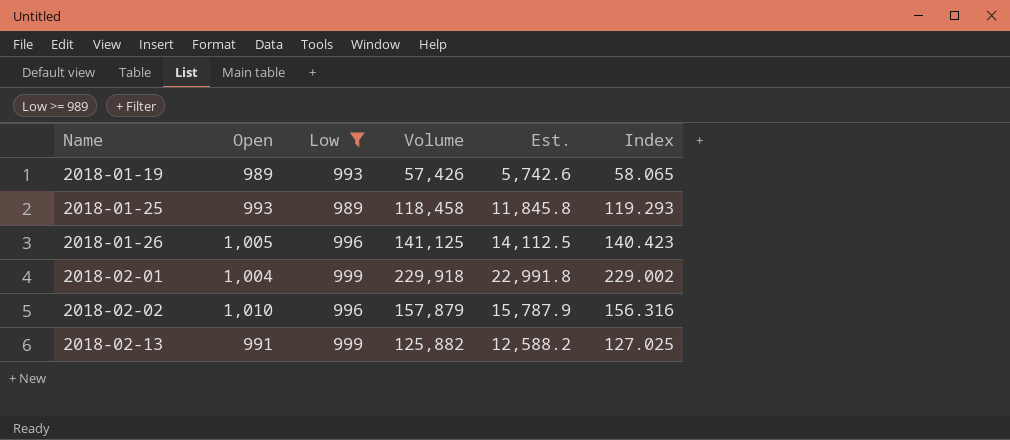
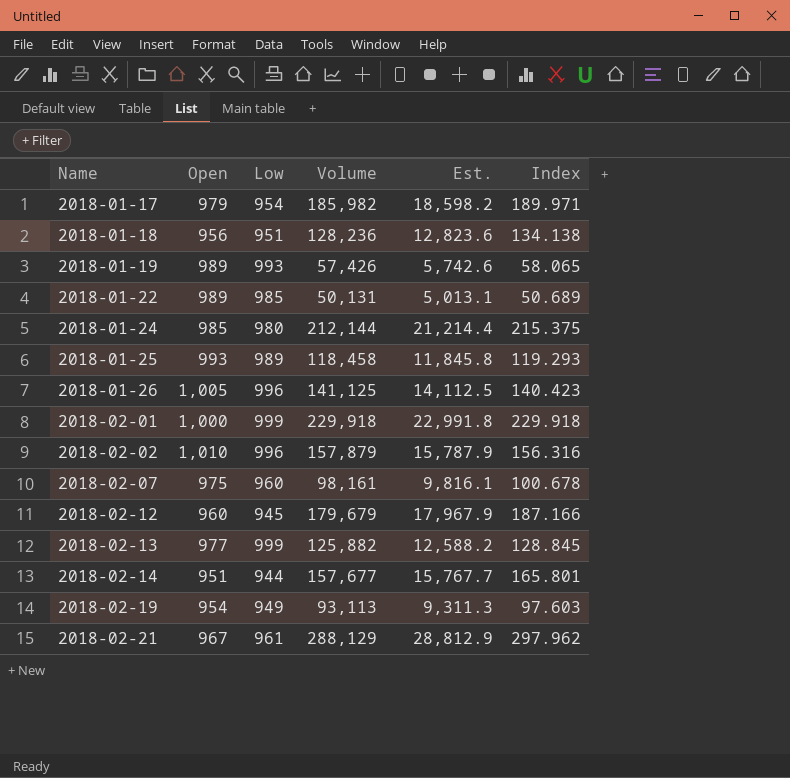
filter: Low >= 989 -> none
2018-02-01 | Open: 1,004 -> 1,000
2018-02-01 | Index: 229.002 -> 229.918
2018-02-13 | Open: 991 -> 977
2018-02-13 | Index: 127.025 -> 128.845

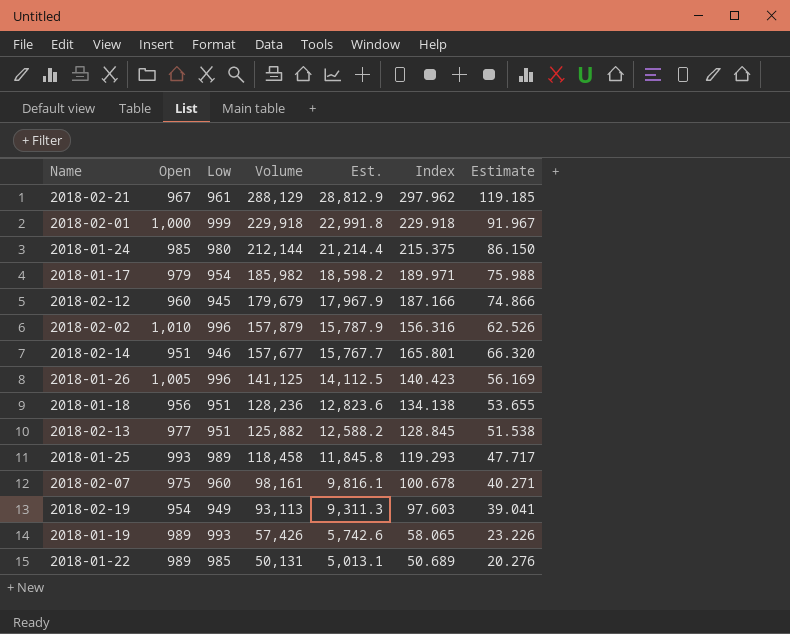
row order: Name ascending -> Volume descending
column Estimate | formula: none -> [Index] * 0.4
2018-02-14 | Low: 944 -> 946
2018-02-13 | Low: 999 -> 951

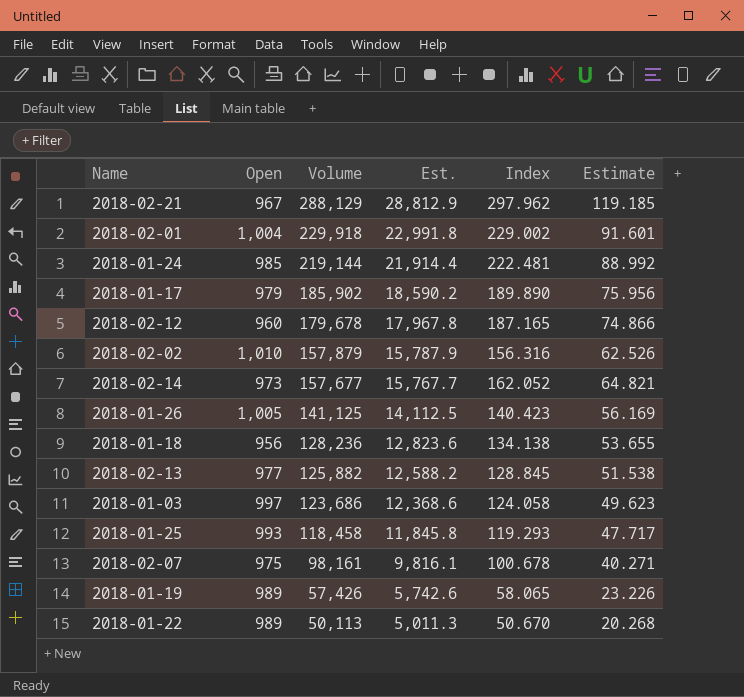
column Low | position: 3 -> none
row 2018-02-19: 954 | 949 | 93,113 | 9,311.3 | 97.603 | 39.041 -> none
2018-02-01 | Open: 1,000 -> 1,004
2018-02-01 | Index: 229.918 -> 229.002
2018-02-01 | Estimate: 91.967 -> 91.601
2018-01-24 | Volume: 212,144 -> 219,144
2018-01-24 | Est.: 21,214.4 -> 21,914.4
2018-01-24 | Index: 215.375 -> 222.481
2018-01-24 | Estimate: 86.150 -> 88.992
2018-01-17 | Volume: 185,982 -> 185,902
2018-01-17 | Est.: 18,598.2 -> 18,590.2
2018-01-17 | Index: 189.971 -> 189.890
2018-01-17 | Estimate: 75.988 -> 75.956
2018-02-12 | Volume: 179,679 -> 179,678
2018-02-12 | Est.: 17,967.9 -> 17,967.8
2018-02-12 | Index: 187.166 -> 187.165
2018-02-14 | Open: 951 -> 973
2018-02-14 | Index: 165.801 -> 162.052
2018-02-14 | Estimate: 66.320 -> 64.821
row 2018-01-03: none -> 997 | 123,686 | 12,368.6 | 124.058 | 49.623
2018-01-22 | Volume: 50,131 -> 50,113
2018-01-22 | Est.: 5,013.1 -> 5,011.3
2018-01-22 | Index: 50.689 -> 50.670
2018-01-22 | Estimate: 20.276 -> 20.268

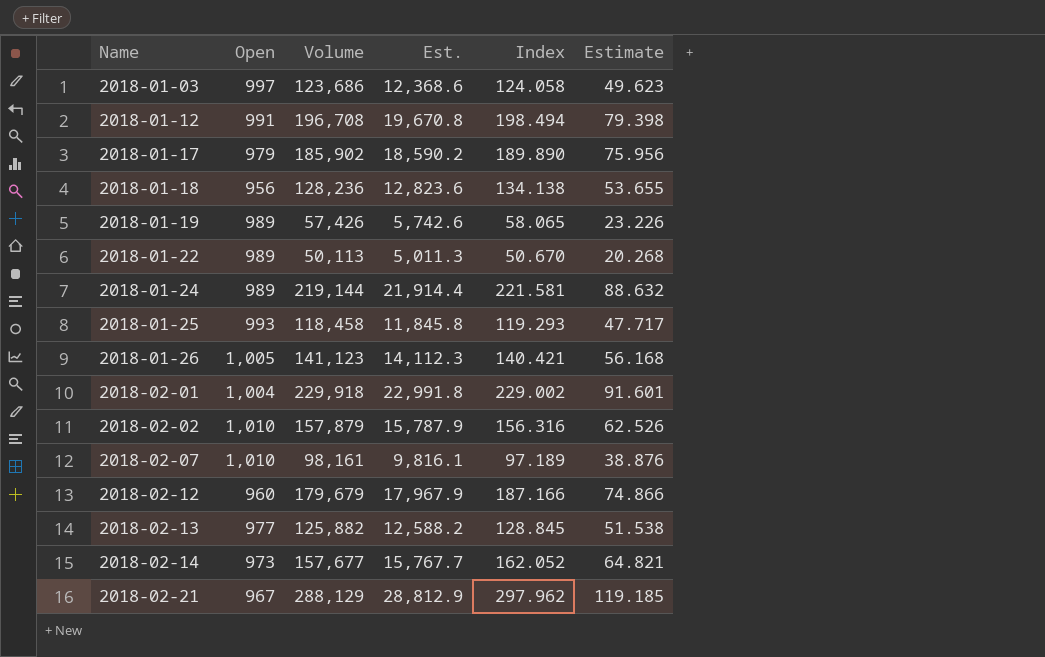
row order: Volume descending -> Name ascending
row 2018-01-12: none -> 991 | 196,708 | 19,670.8 | 198.494 | 79.398
2018-01-24 | Open: 985 -> 989
2018-01-24 | Index: 222.481 -> 221.581
2018-01-24 | Estimate: 88.992 -> 88.632
2018-01-26 | Volume: 141,125 -> 141,123
2018-01-26 | Est.: 14,112.5 -> 14,112.3
2018-01-26 | Index: 140.423 -> 140.421
2018-01-26 | Estimate: 56.169 -> 56.168
2018-02-07 | Open: 975 -> 1,010
2018-02-07 | Index: 100.678 -> 97.189
2018-02-07 | Estimate: 40.271 -> 38.876
2018-02-12 | Volume: 179,678 -> 179,679
2018-02-12 | Est.: 17,967.8 -> 17,967.9
2018-02-12 | Index: 187.165 -> 187.166

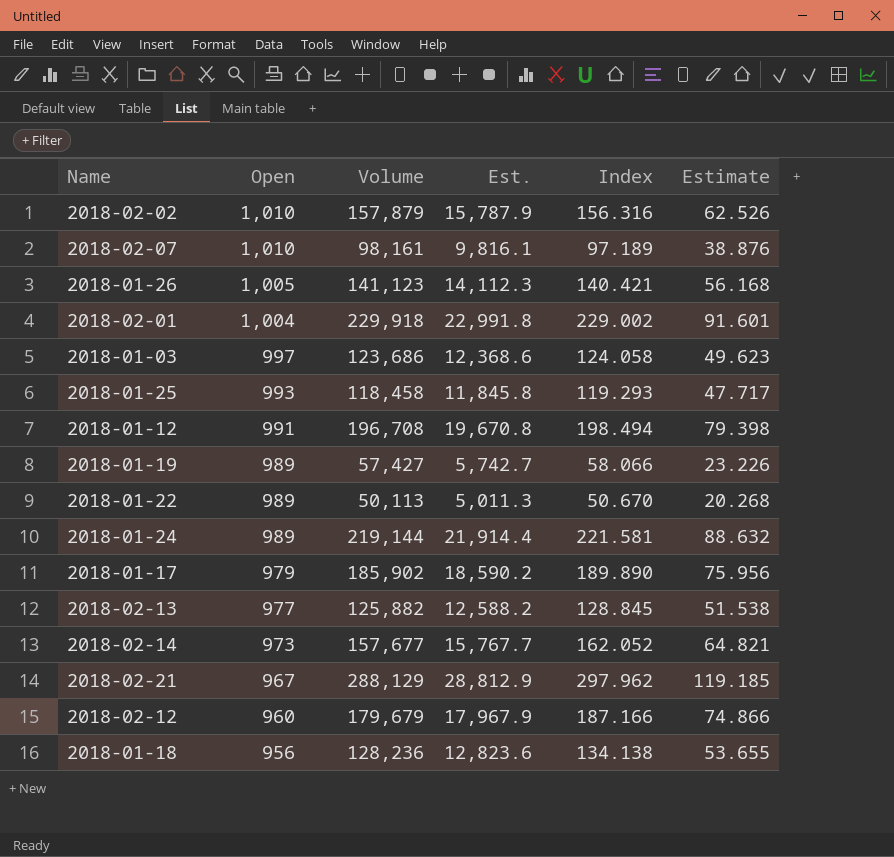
row order: Name ascending -> Open descending
2018-01-19 | Volume: 57,426 -> 57,427
2018-01-19 | Est.: 5,742.6 -> 5,742.7
2018-01-19 | Index: 58.065 -> 58.066

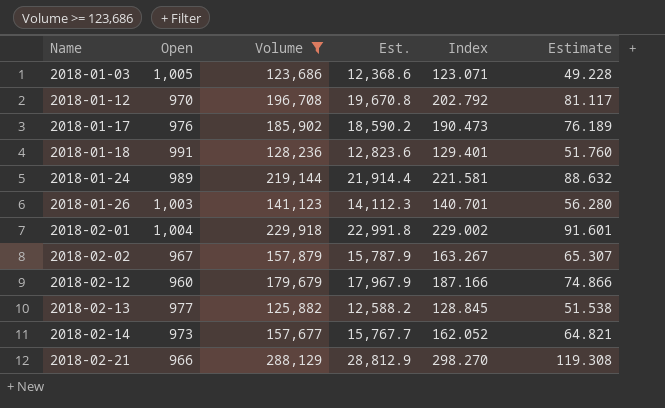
filter: none -> Volume >= 123,686
row order: Open descending -> Name ascending
2018-01-03 | Open: 997 -> 1,005
2018-01-03 | Index: 124.058 -> 123.071
2018-01-03 | Estimate: 49.623 -> 49.228
2018-01-12 | Open: 991 -> 970
2018-01-12 | Index: 198.494 -> 202.792
2018-01-12 | Estimate: 79.398 -> 81.117
2018-01-17 | Open: 979 -> 976
2018-01-17 | Index: 189.890 -> 190.473
2018-01-17 | Estimate: 75.956 -> 76.189
2018-01-18 | Open: 956 -> 991
2018-01-18 | Index: 134.138 -> 129.401
2018-01-18 | Estimate: 53.655 -> 51.760
2018-01-26 | Open: 1,005 -> 1,003
2018-01-26 | Index: 140.421 -> 140.701
2018-01-26 | Estimate: 56.168 -> 56.280
2018-02-02 | Open: 1,010 -> 967
2018-02-02 | Index: 156.316 -> 163.267
2018-02-02 | Estimate: 62.526 -> 65.307
2018-02-21 | Open: 967 -> 966
2018-02-21 | Index: 297.962 -> 298.270
2018-02-21 | Estimate: 119.185 -> 119.308

